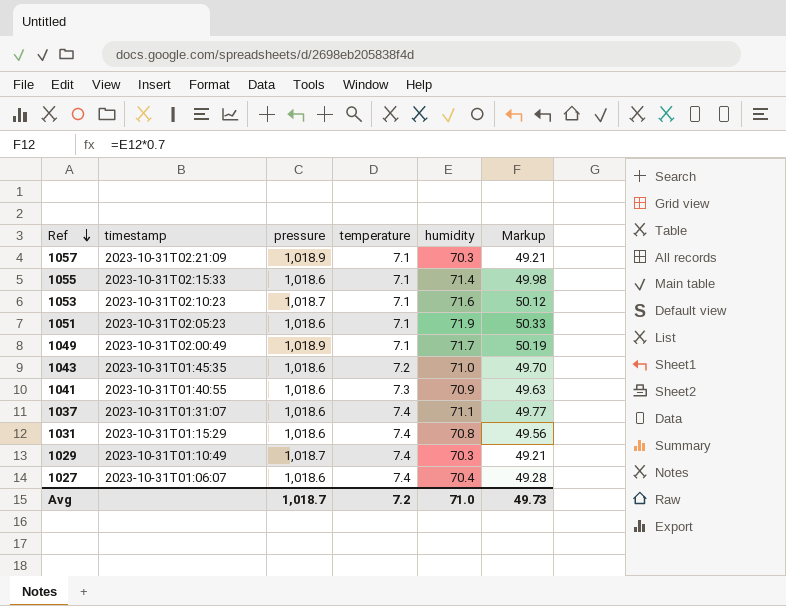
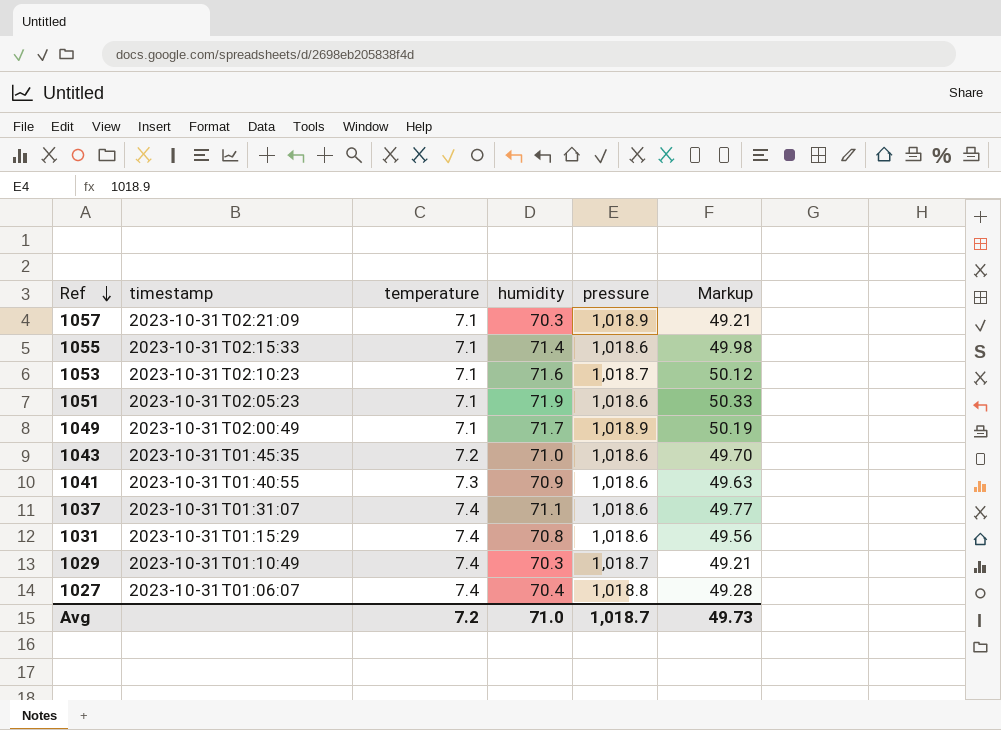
column pressure | position: 3 -> 5
1027 | pressure: 1,018.6 -> 1,018.8

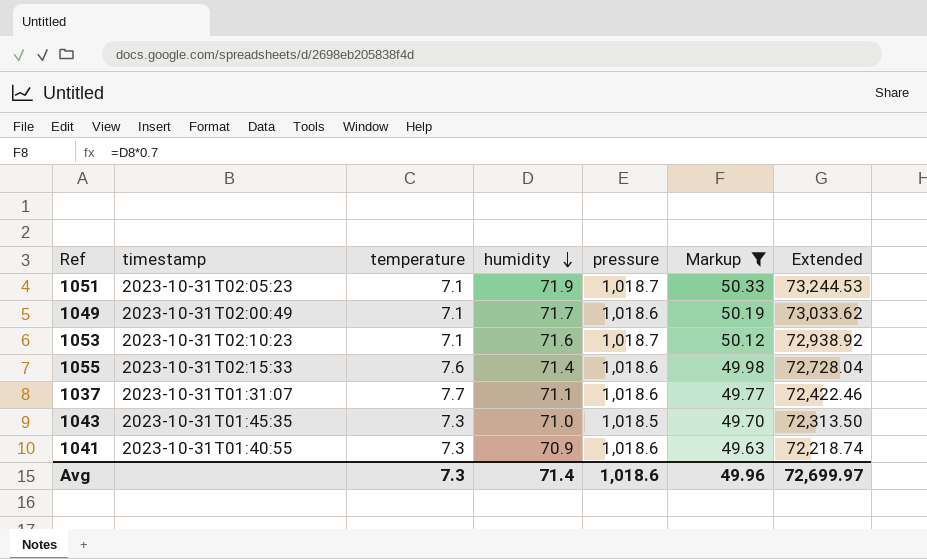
filter: none -> Markup >= 49.63
row order: Ref descending -> humidity descending
column Extended | formula: none -> [humidity] * [pressure]
1051 | pressure: 1,018.6 -> 1,018.7
1049 | pressure: 1,018.9 -> 1,018.6
1055 | temperature: 7.1 -> 7.6
1037 | temperature: 7.4 -> 7.7
1043 | temperature: 7.2 -> 7.3
1043 | pressure: 1,018.6 -> 1,018.5
Avg | temperature: 7.2 -> 7.3
Avg | humidity: 71.0 -> 71.4
Avg | pressure: 1,018.7 -> 1,018.6
Avg | Markup: 49.73 -> 49.96

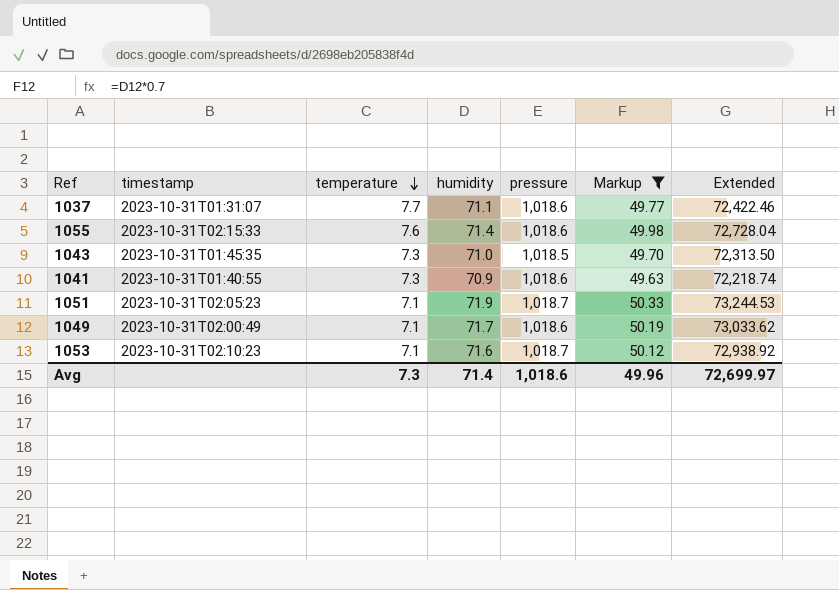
row order: humidity descending -> temperature descending

